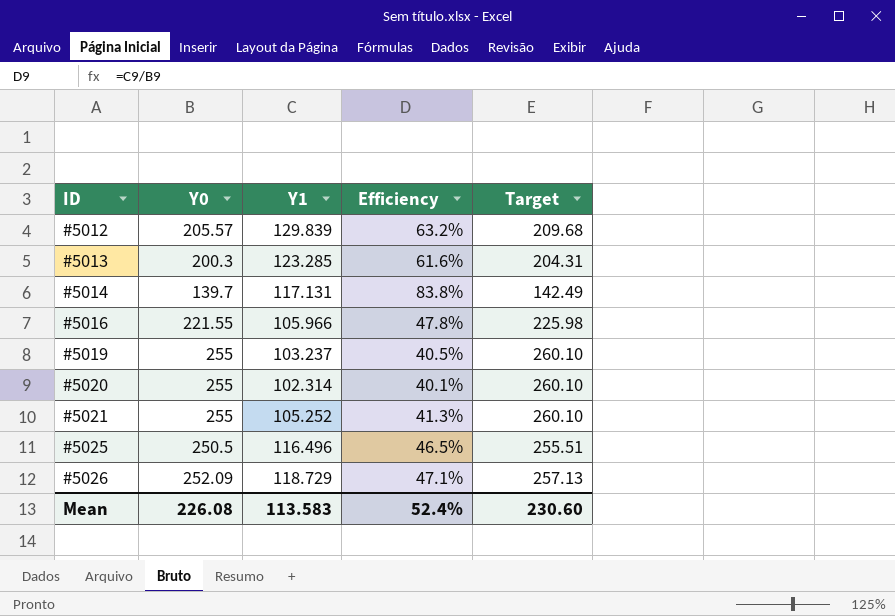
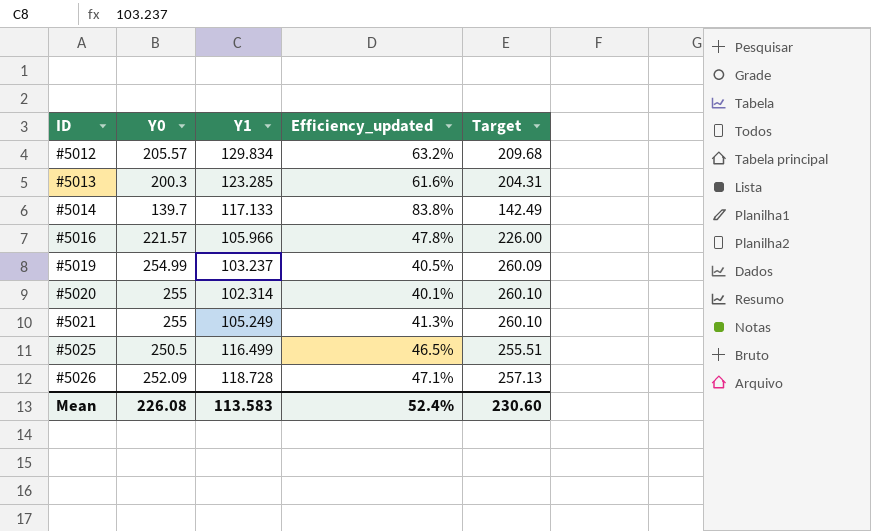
column name: Efficiency -> Efficiency_updated
#5012 | Y1: 129.839 -> 129.834
#5014 | Y1: 117.131 -> 117.133
#5016 | Y0: 221.55 -> 221.57
#5016 | Target: 225.98 -> 226.00
#5019 | Y0: 255 -> 254.99
#5019 | Target: 260.10 -> 260.09
#5021 | Y1: 105.252 -> 105.249
#5025 | Y1: 116.496 -> 116.499
#5026 | Y1: 118.729 -> 118.728

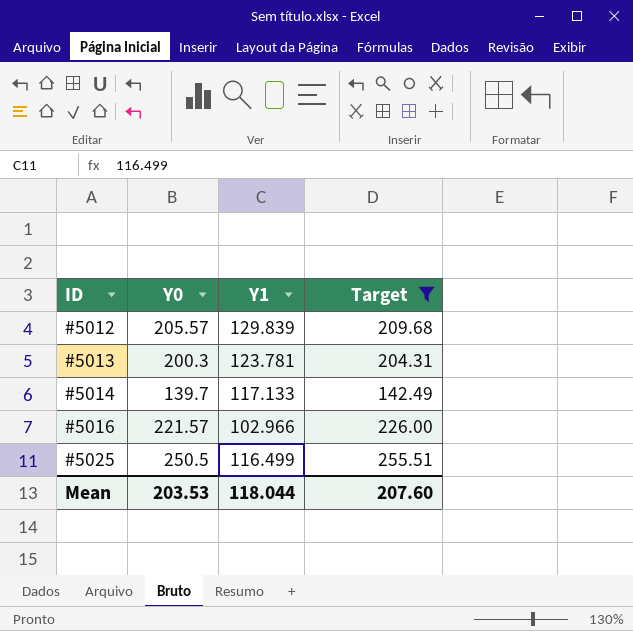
filter: none -> Target <= 255.51
column Efficiency_updated | formula: [Y1] / [Y0] -> none
#5012 | Y1: 129.834 -> 129.839
#5013 | Y1: 123.285 -> 123.781
#5016 | Y1: 105.966 -> 102.966
Mean | Y0: 226.08 -> 203.53
Mean | Y1: 113.583 -> 118.044
Mean | Target: 230.60 -> 207.60

